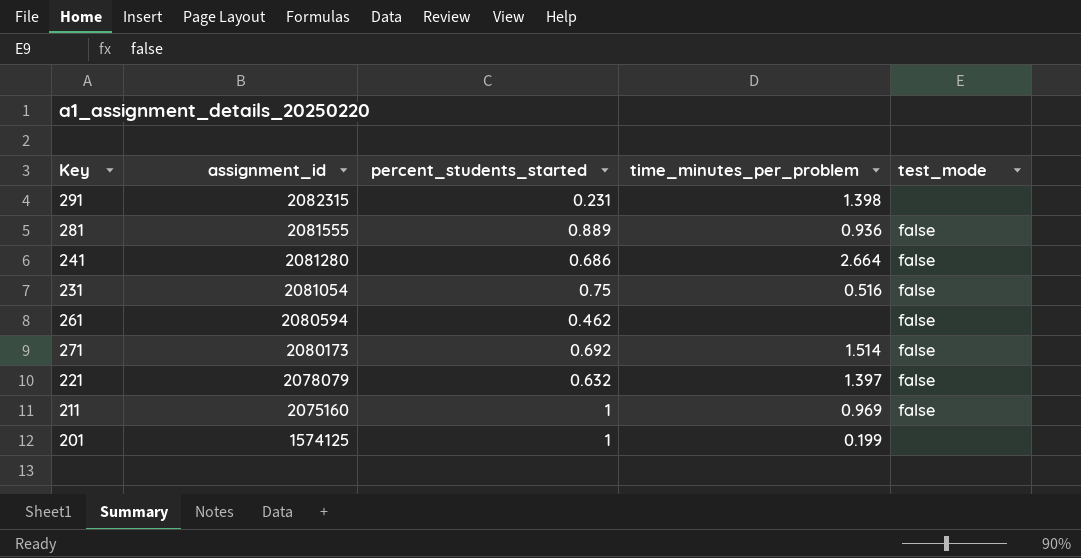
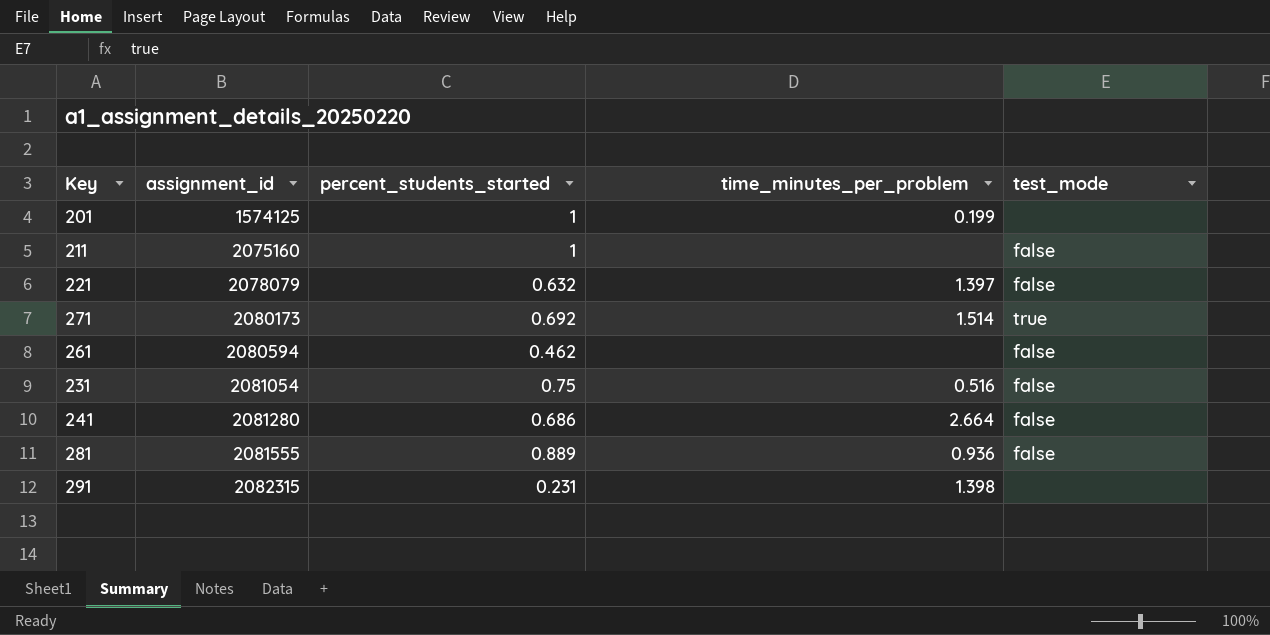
row order: assignment_id descending -> assignment_id ascending
211 | time_minutes_per_problem: 0.969 -> none
271 | test_mode: false -> true

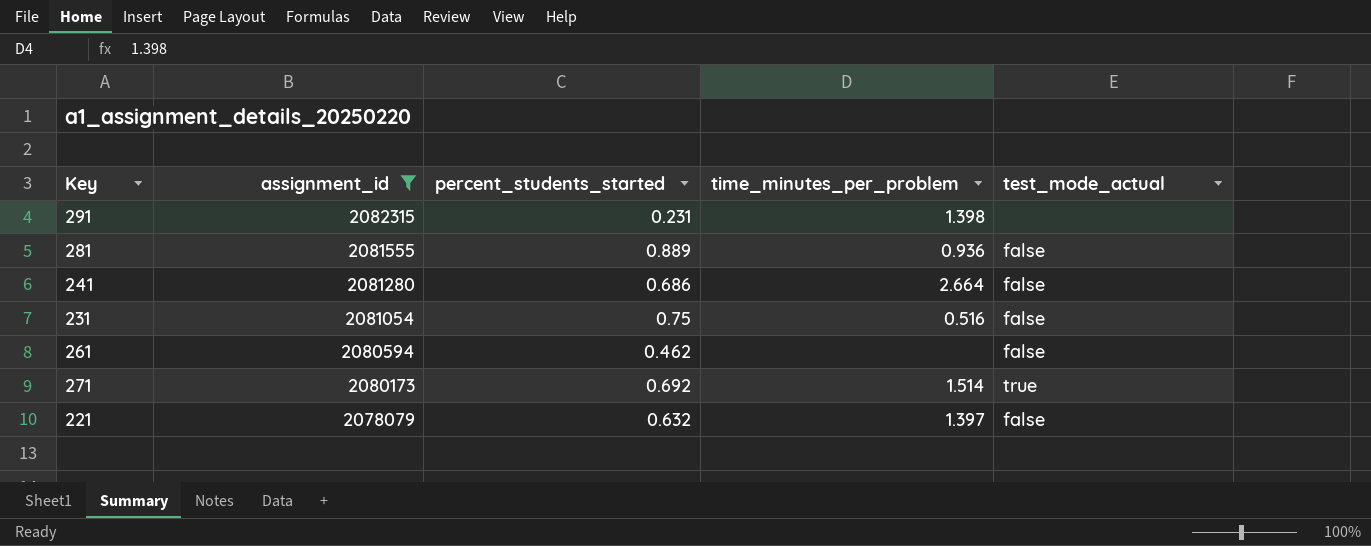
filter: none -> assignment_id >= 2078079
row order: assignment_id ascending -> assignment_id descending
column name: test_mode -> test_mode_actual

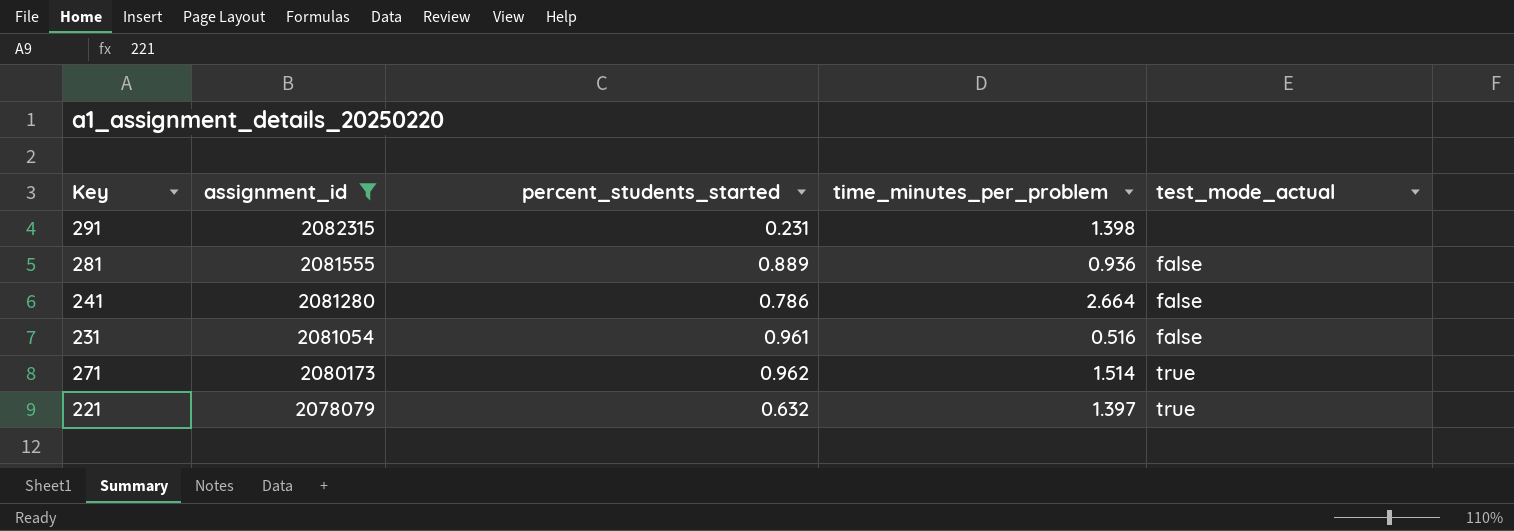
row 261: 2080594 | 0.462 | none | false -> none
241 | percent_students_started: 0.686 -> 0.786
231 | percent_students_started: 0.75 -> 0.961
271 | percent_students_started: 0.692 -> 0.962
221 | test_mode_actual: false -> true

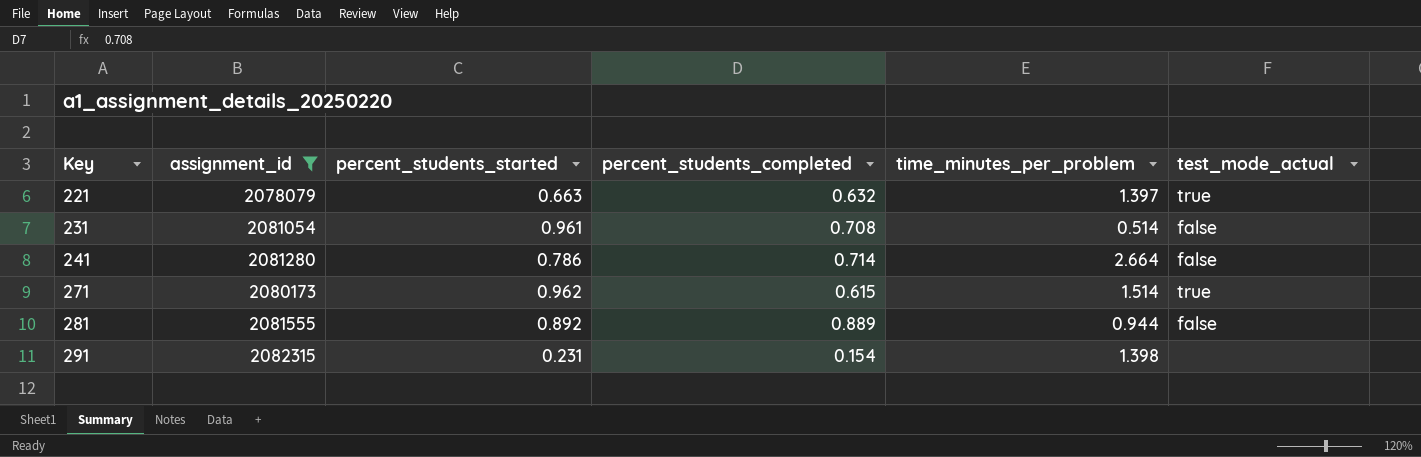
row order: assignment_id descending -> Key ascending
column percent_students_completed | position: none -> 4
221 | percent_students_started: 0.632 -> 0.663
231 | time_minutes_per_problem: 0.516 -> 0.514
281 | percent_students_started: 0.889 -> 0.892
281 | time_minutes_per_problem: 0.936 -> 0.944

